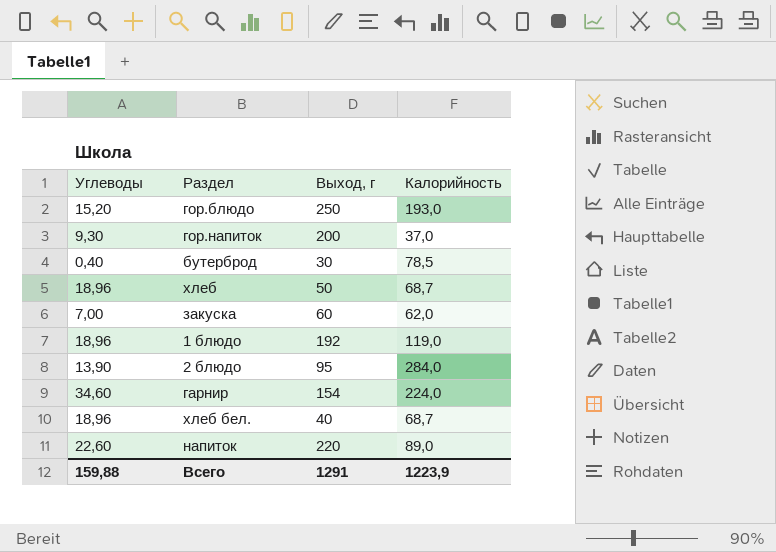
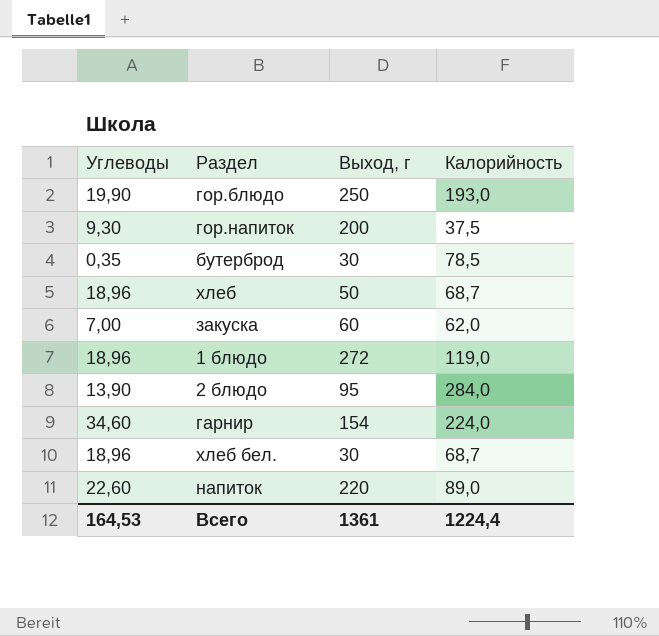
гор.блюдо | Углеводы: 15,20 -> 19,90
гор.напиток | Калорийность: 37,0 -> 37,5
бутерброд | Углеводы: 0,40 -> 0,35
1 блюдо | Выход, г: 192 -> 272
хлеб бел. | Выход, г: 40 -> 30
Всего | Углеводы: 159,88 -> 164,53
Всего | Выход, г: 1291 -> 1361
Всего | Калорийность: 1223,9 -> 1224,4

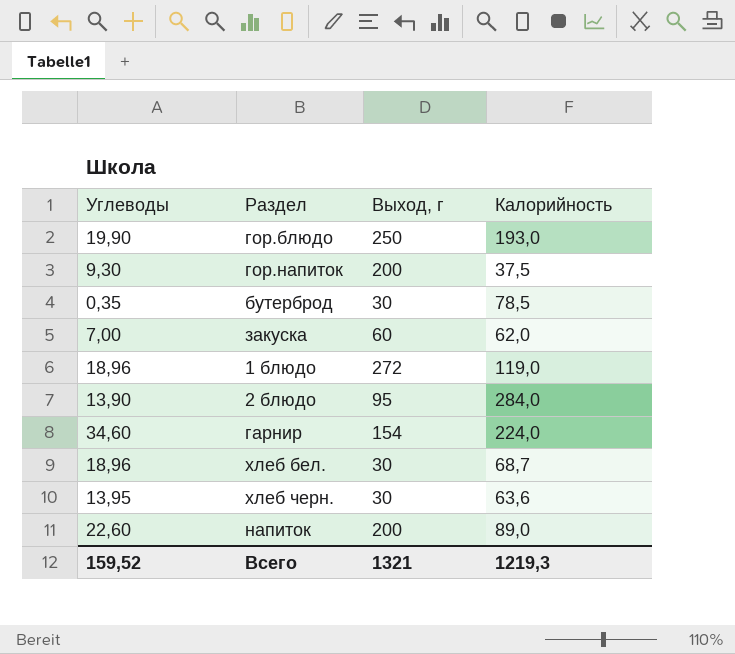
row хлеб: 18,96 | 50 | 68,7 -> none
row хлеб черн.: none -> 13,95 | 30 | 63,6
напиток | Выход, г: 220 -> 200
Всего | Углеводы: 164,53 -> 159,52
Всего | Выход, г: 1361 -> 1321
Всего | Калорийность: 1224,4 -> 1219,3

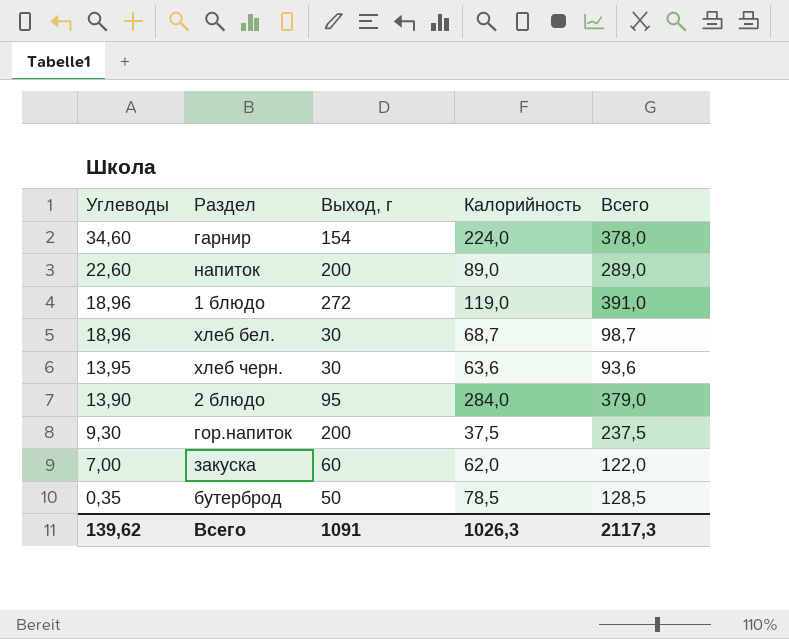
row order: none -> Углеводы descending
column Всего | formula: none -> [Выход, г] + [Калорийность]
row гор.блюдо: 19,90 | 250 | 193,0 -> none
бутерброд | Выход, г: 30 -> 50
Всего | Углеводы: 159,52 -> 139,62
Всего | Выход, г: 1321 -> 1091
Всего | Калорийность: 1219,3 -> 1026,3

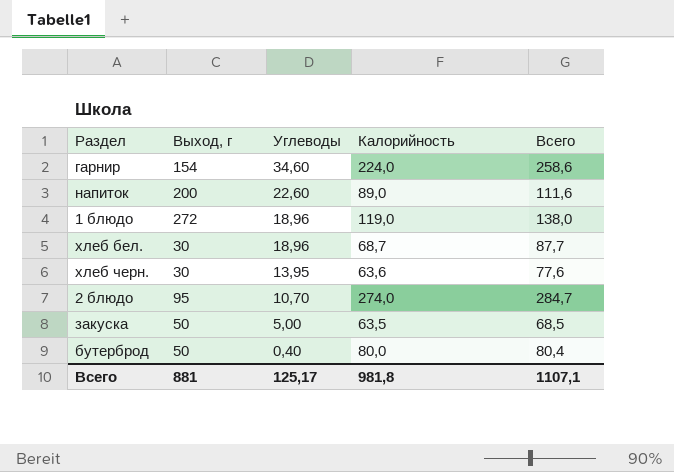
column Углеводы | position: 1 -> 3
column Всего | formula: [Выход, г] + [Калорийность] -> [Углеводы] + [Калорийность]
row гор.напиток: 9,30 | 200 | 37,5 | 237,5 -> none
2 блюдо | Углеводы: 13,90 -> 10,70
2 блюдо | Калорийность: 284,0 -> 274,0
закуска | Выход, г: 60 -> 50
закуска | Углеводы: 7,00 -> 5,00
закуска | Калорийность: 62,0 -> 63,5
бутерброд | Углеводы: 0,35 -> 0,40
бутерброд | Калорийность: 78,5 -> 80,0
Всего | Выход, г: 1091 -> 881
Всего | Углеводы: 139,62 -> 125,17
Всего | Калорийность: 1026,3 -> 981,8
Всего | Всего: 2117,3 -> 1107,1

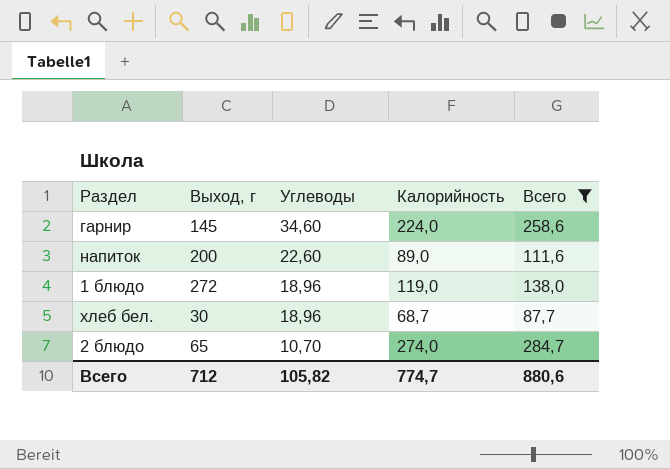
filter: none -> Всего >= 87,7
гарнир | Выход, г: 154 -> 145
2 блюдо | Выход, г: 95 -> 65
Всего | Выход, г: 881 -> 712
Всего | Углеводы: 125,17 -> 105,82
Всего | Калорийность: 981,8 -> 774,7
Всего | Всего: 1107,1 -> 880,6

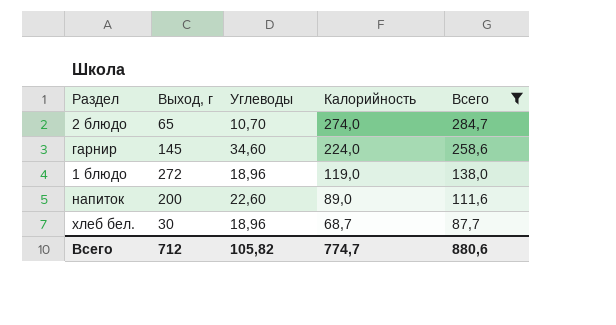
row order: Углеводы descending -> Калорийность descending

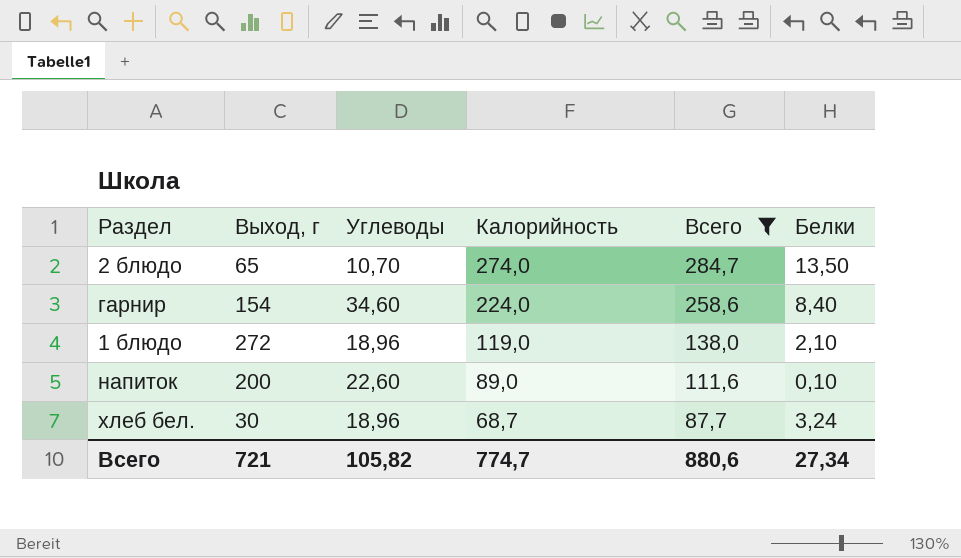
column Белки | position: none -> 6
гарнир | Выход, г: 145 -> 154
Всего | Выход, г: 712 -> 721

